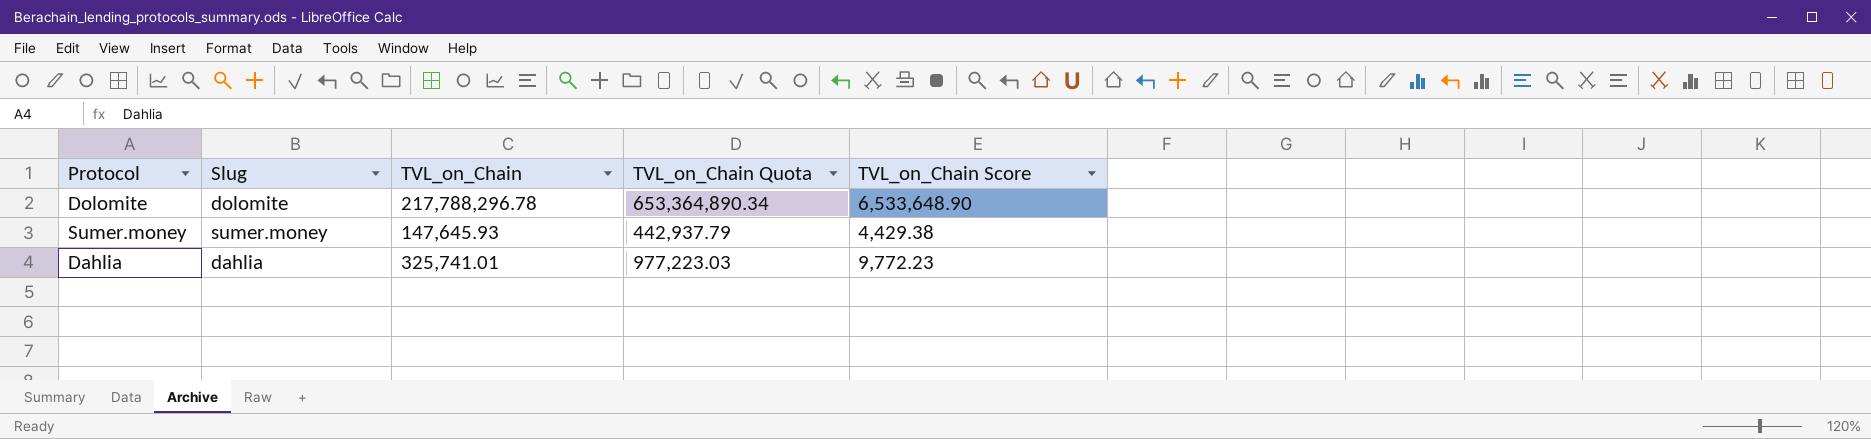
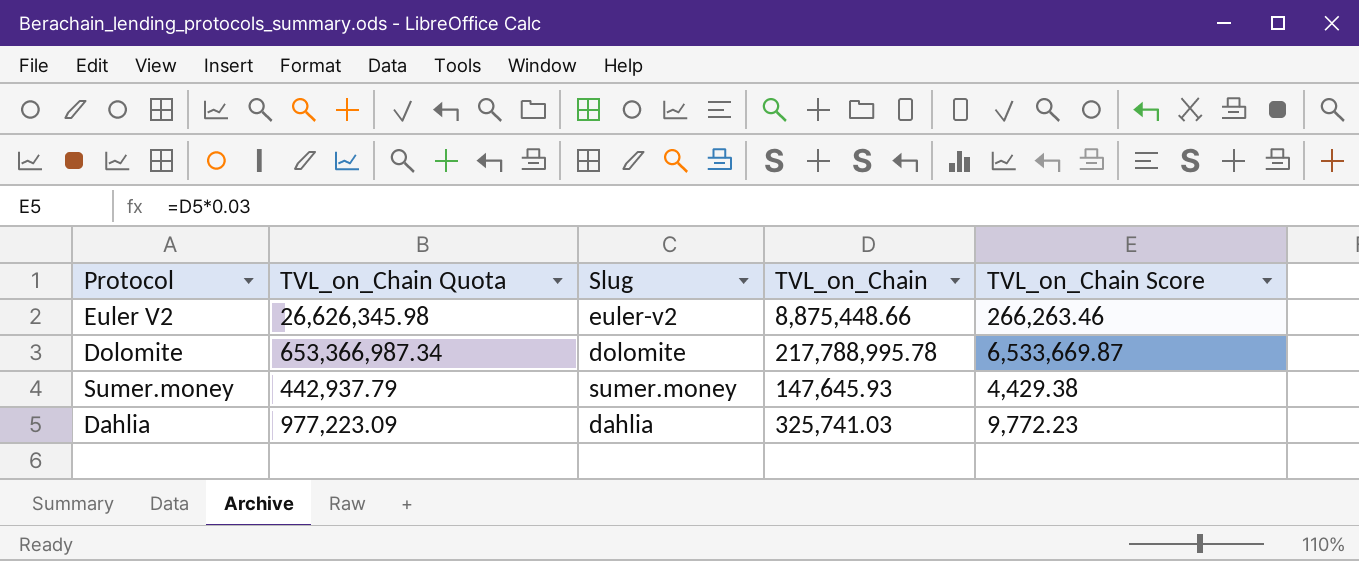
column TVL_on_Chain Quota | position: 4 -> 2
row Euler V2: none -> 26,626,345.98 | euler-v2 | 8,875,448.66 | 266,263.46
Dolomite | TVL_on_Chain Quota: 653,364,890.34 -> 653,366,987.34
Dolomite | TVL_on_Chain: 217,788,296.78 -> 217,788,995.78
Dolomite | TVL_on_Chain Score: 6,533,648.90 -> 6,533,669.87
Dahlia | TVL_on_Chain Quota: 977,223.03 -> 977,223.09
Dahlia | TVL_on_Chain: 325,741.01 -> 325,741.03

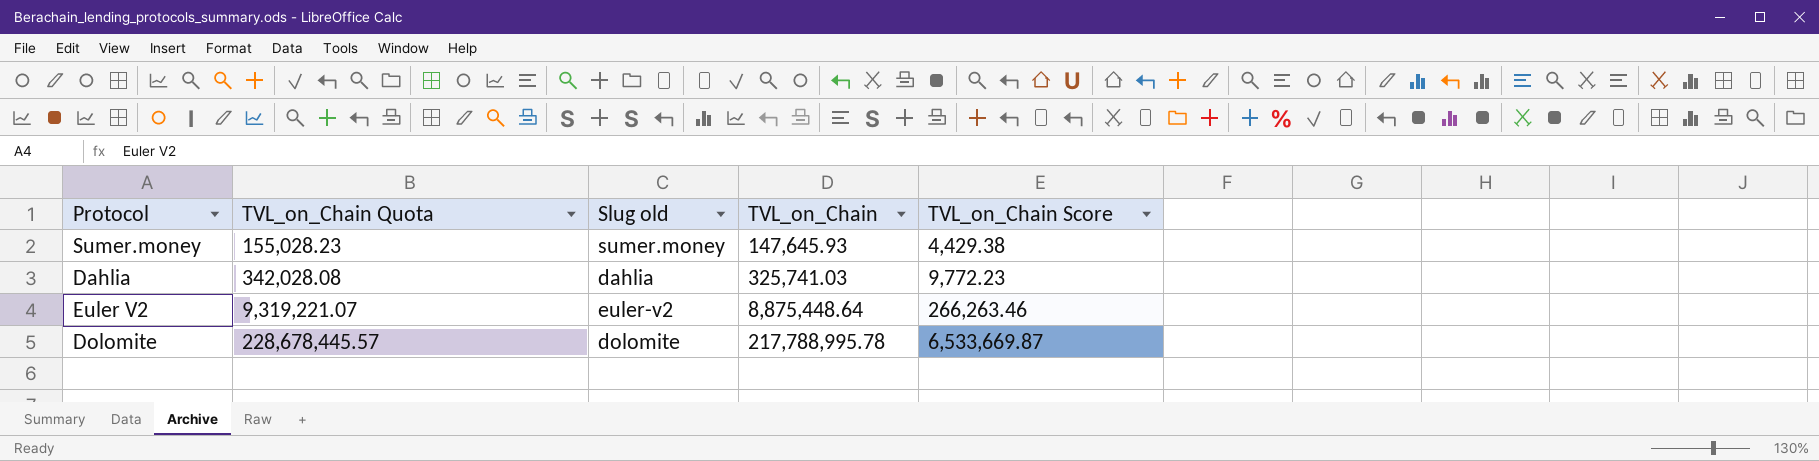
row order: none -> TVL_on_Chain Quota ascending
column TVL_on_Chain Quota | formula: [TVL_on_Chain] * 3 -> [TVL_on_Chain] * 1.05
column name: Slug -> Slug old
Euler V2 | TVL_on_Chain: 8,875,448.66 -> 8,875,448.64

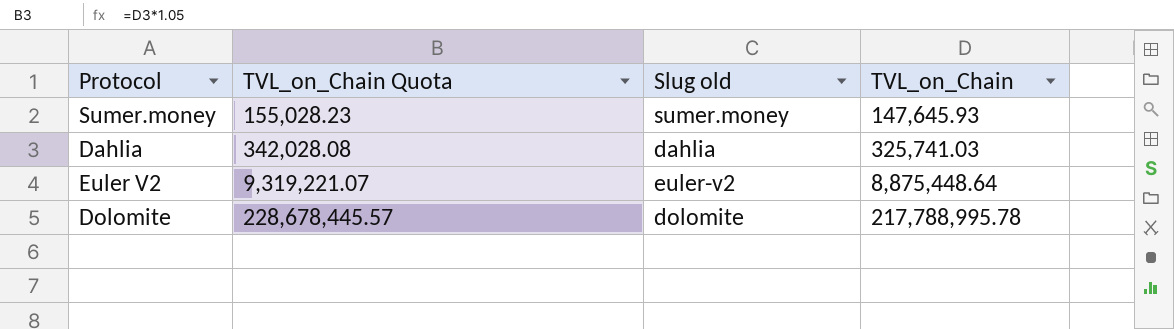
column TVL_on_Chain Score | formula: [TVL_on_Chain] * 0.03 -> none

